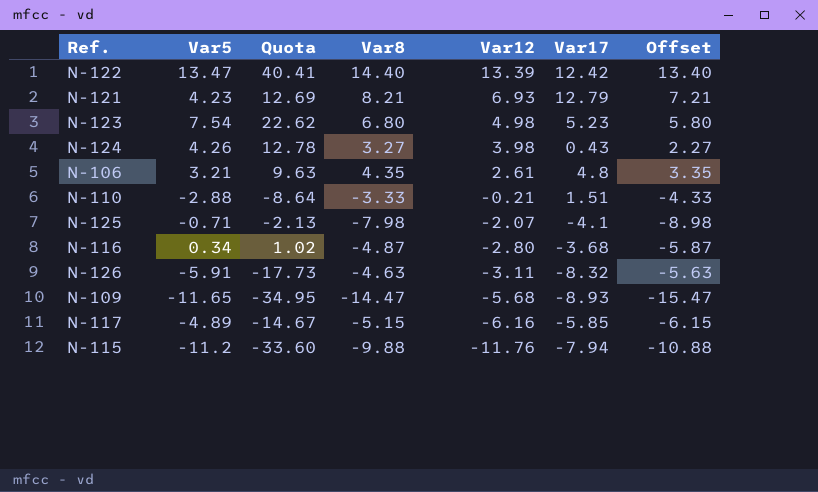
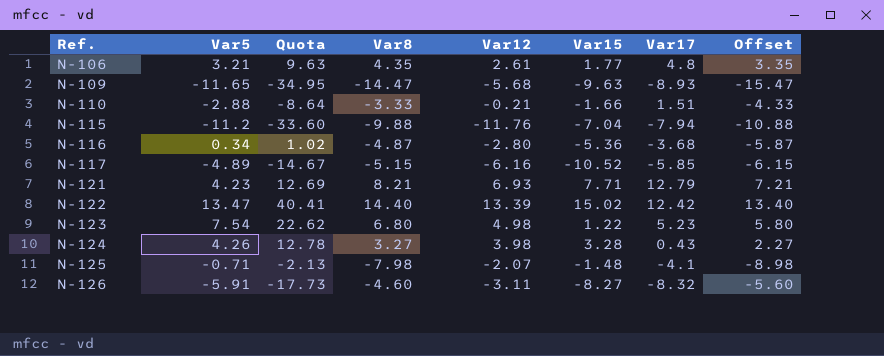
row order: Var12 descending -> Ref. ascending
column Var15 | position: none -> 6
N-126 | Var8: -4.63 -> -4.60
N-126 | Offset: -5.63 -> -5.60

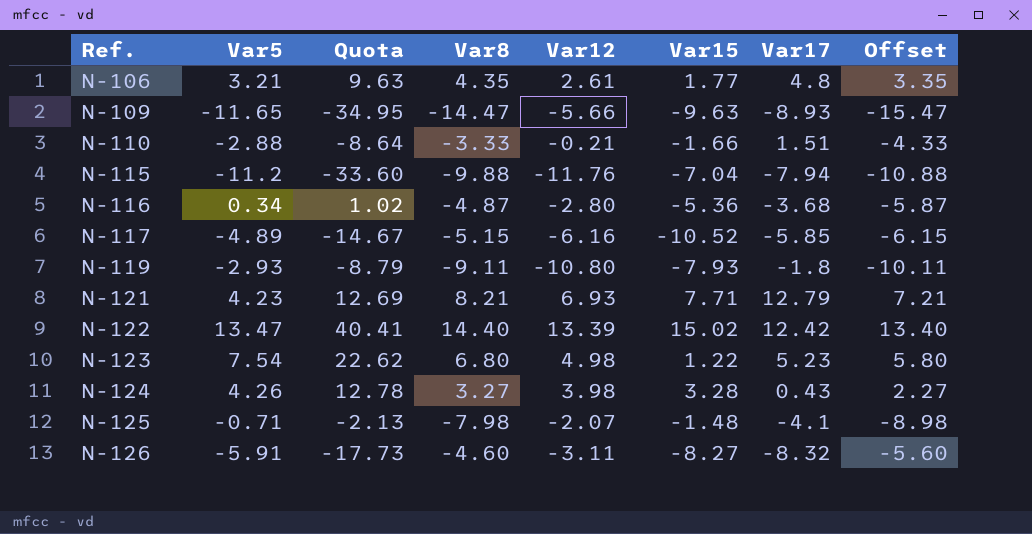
N-109 | Var12: -5.68 -> -5.66
row N-119: none -> -2.93 | -8.79 | -9.11 | -10.80 | -7.93 | -1.8 | -10.11

